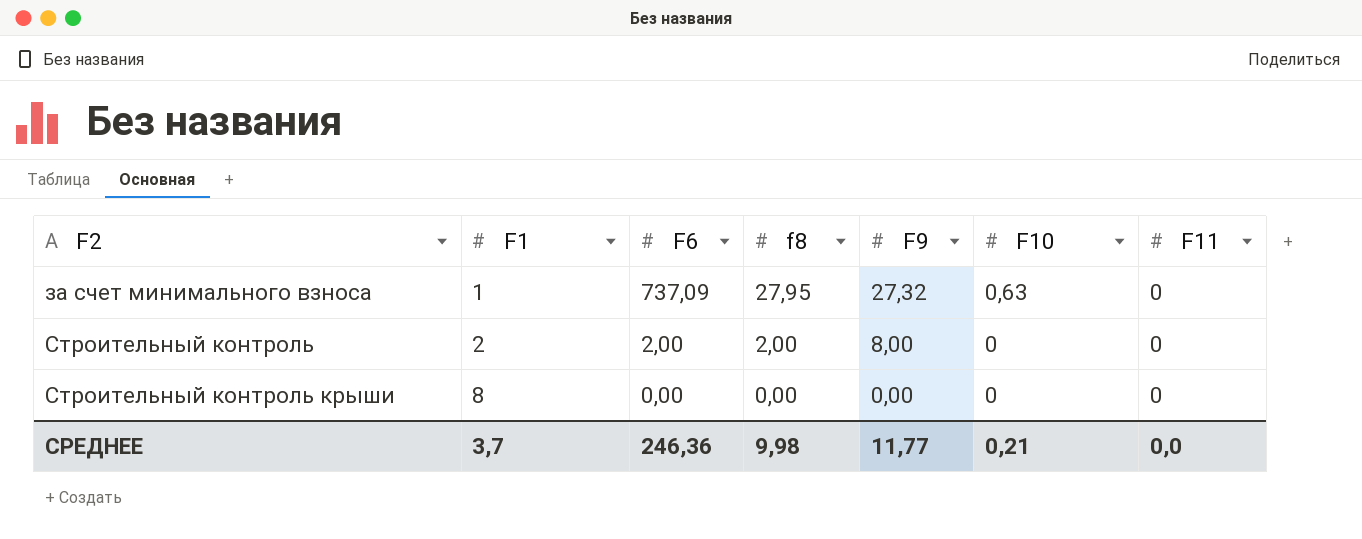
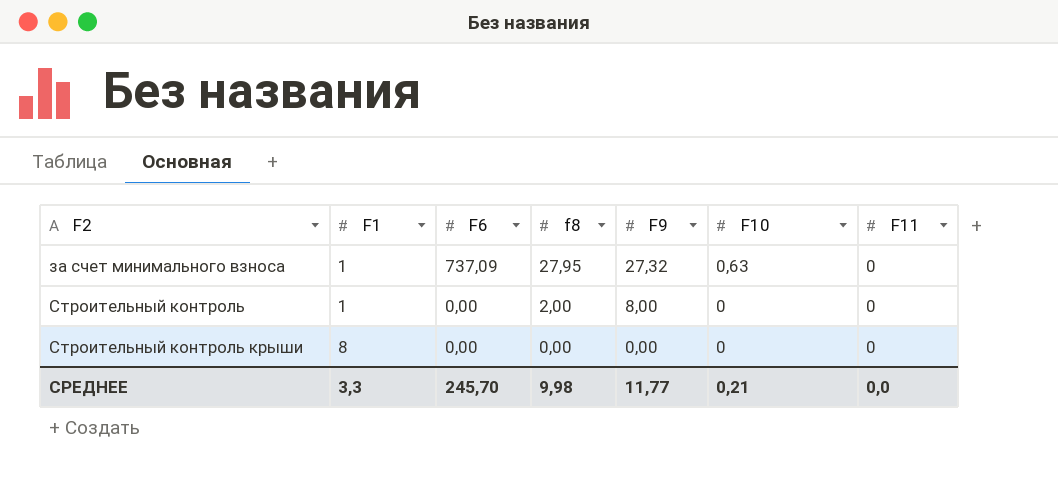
Строительный контроль | F1: 2 -> 1
Строительный контроль | F6: 2,00 -> 0,00
СРЕДНЕЕ | F1: 3,7 -> 3,3
СРЕДНЕЕ | F6: 246,36 -> 245,70

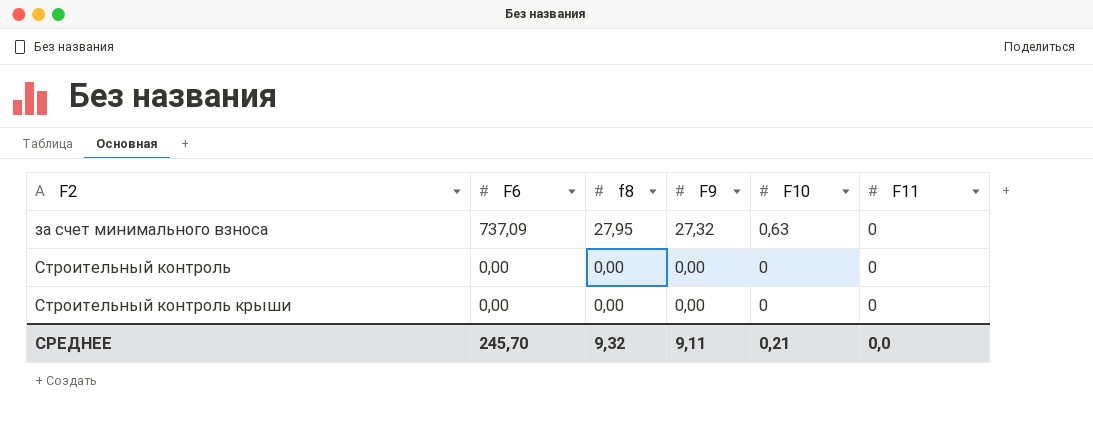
column F1 | position: 2 -> none
Строительный контроль | f8: 2,00 -> 0,00
Строительный контроль | F9: 8,00 -> 0,00
СРЕДНЕЕ | f8: 9,98 -> 9,32
СРЕДНЕЕ | F9: 11,77 -> 9,11

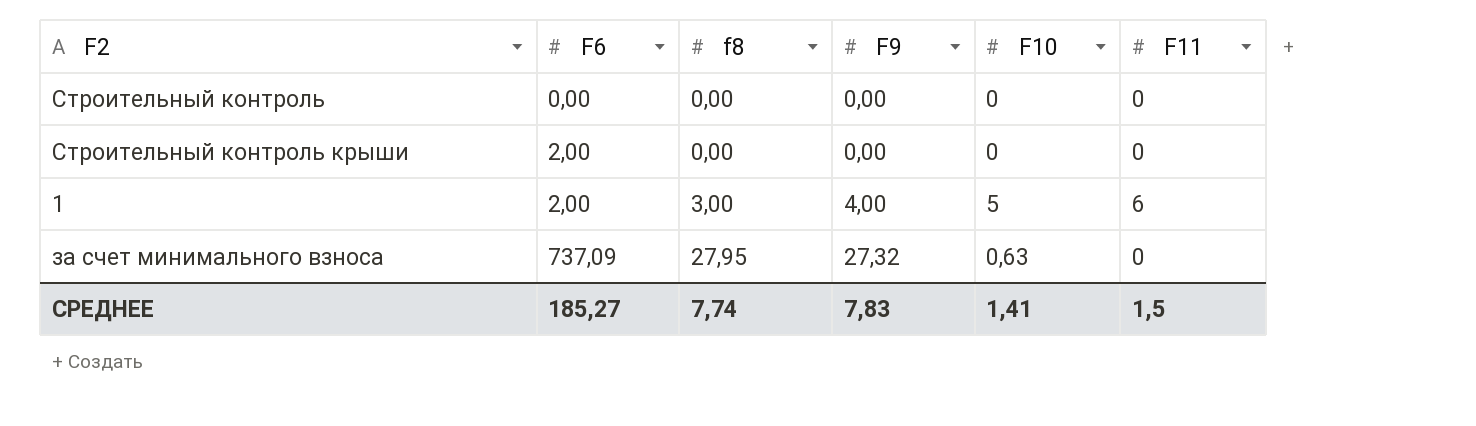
row order: F2 ascending -> F6 ascending
Строительный контроль крыши | F6: 0,00 -> 2,00
row 1: none -> 2,00 | 3,00 | 4,00 | 5 | 6
СРЕДНЕЕ | F6: 245,70 -> 185,27
СРЕДНЕЕ | f8: 9,32 -> 7,74
СРЕДНЕЕ | F9: 9,11 -> 7,83
СРЕДНЕЕ | F10: 0,21 -> 1,41
СРЕДНЕЕ | F11: 0,0 -> 1,5

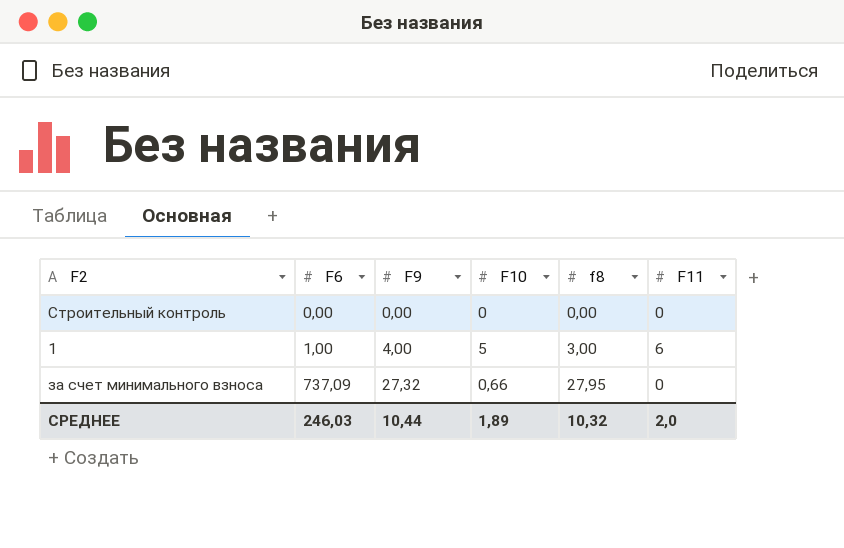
column f8 | position: 3 -> 5
row Строительный контроль крыши: 2,00 | 0,00 | 0,00 | 0 | 0 -> none
1 | F6: 2,00 -> 1,00
за счет минимального взноса | F10: 0,63 -> 0,66
СРЕДНЕЕ | F6: 185,27 -> 246,03
СРЕДНЕЕ | F9: 7,83 -> 10,44
СРЕДНЕЕ | F10: 1,41 -> 1,89
СРЕДНЕЕ | f8: 7,74 -> 10,32
СРЕДНЕЕ | F11: 1,5 -> 2,0

